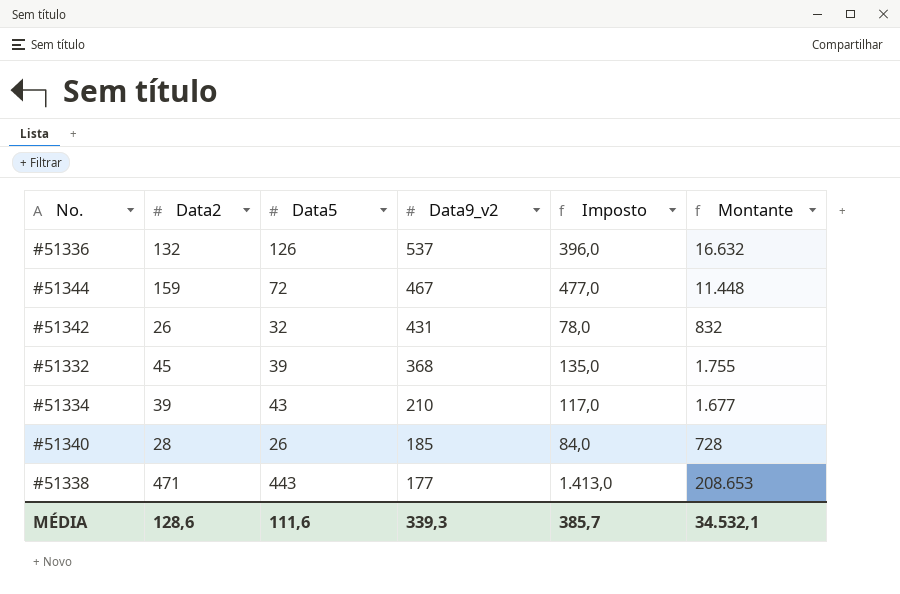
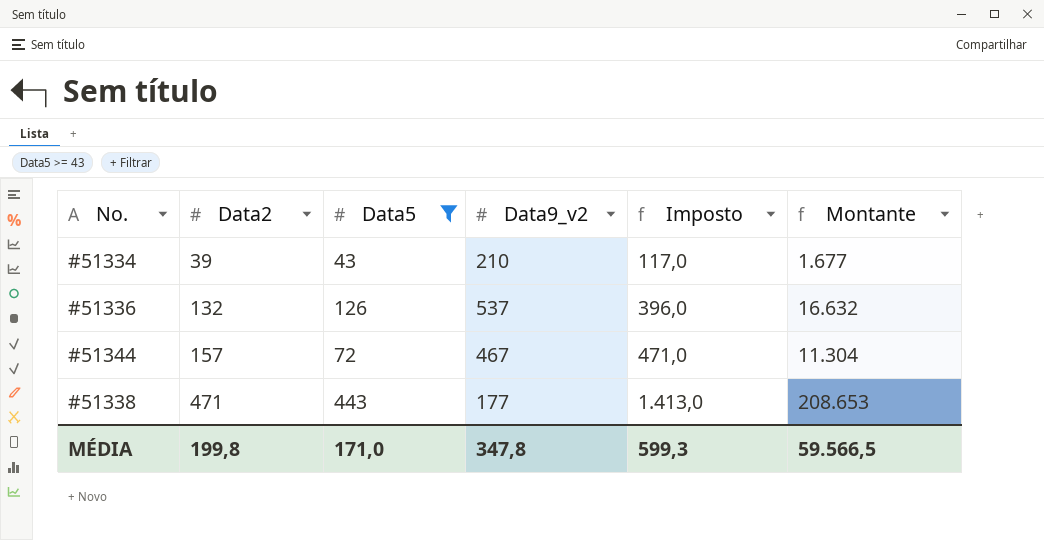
filter: none -> Data5 >= 43
row order: Data9_v2 descending -> Data2 ascending
#51344 | Data2: 159 -> 157
#51344 | Imposto: 477,0 -> 471,0
#51344 | Montante: 11.448 -> 11.304
MÉDIA | Data2: 128,6 -> 199,8
MÉDIA | Data5: 111,6 -> 171,0
MÉDIA | Data9_v2: 339,3 -> 347,8
MÉDIA | Imposto: 385,7 -> 599,3
MÉDIA | Montante: 34.532,1 -> 59.566,5

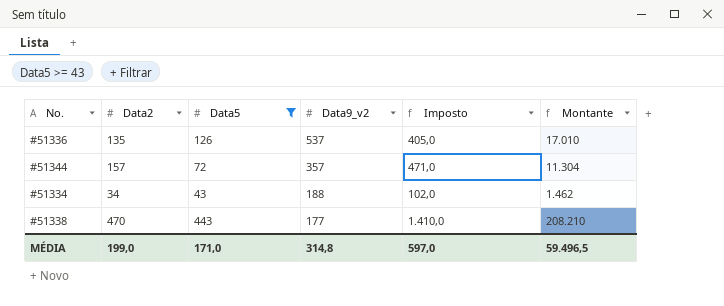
row order: Data2 ascending -> Data9_v2 descending
#51336 | Data2: 132 -> 135
#51336 | Imposto: 396,0 -> 405,0
#51336 | Montante: 16.632 -> 17.010
#51344 | Data9_v2: 467 -> 357
#51334 | Data2: 39 -> 34
#51334 | Data9_v2: 210 -> 188
#51334 | Imposto: 117,0 -> 102,0
#51334 | Montante: 1.677 -> 1.462
#51338 | Data2: 471 -> 470
#51338 | Imposto: 1.413,0 -> 1.410,0
#51338 | Montante: 208.653 -> 208.210
MÉDIA | Data2: 199,8 -> 199,0
MÉDIA | Data9_v2: 347,8 -> 314,8
MÉDIA | Imposto: 599,3 -> 597,0
MÉDIA | Montante: 59.566,5 -> 59.496,5

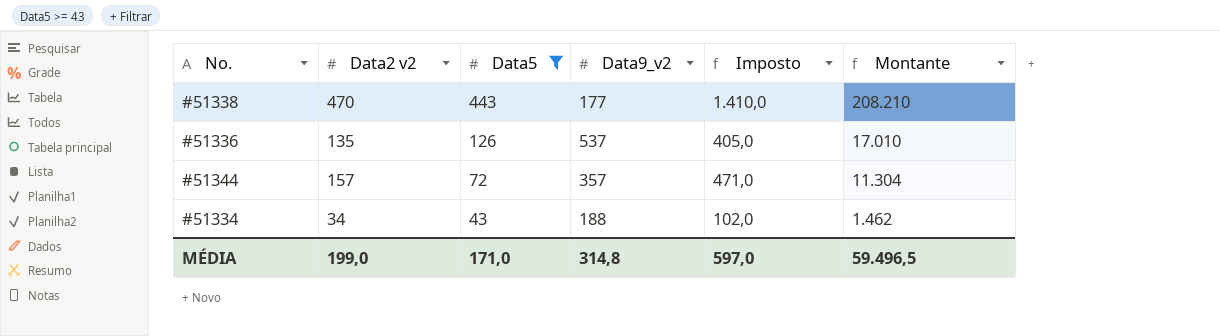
row order: Data9_v2 descending -> Data5 descending
column name: Data2 -> Data2 v2

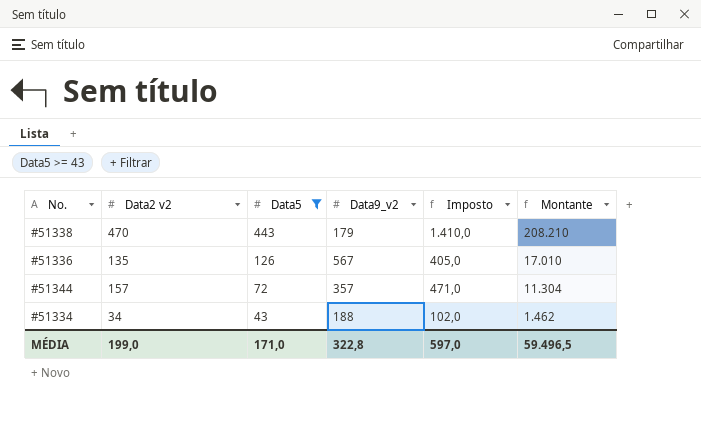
#51338 | Data9_v2: 177 -> 179
#51336 | Data9_v2: 537 -> 567
MÉDIA | Data9_v2: 314,8 -> 322,8

